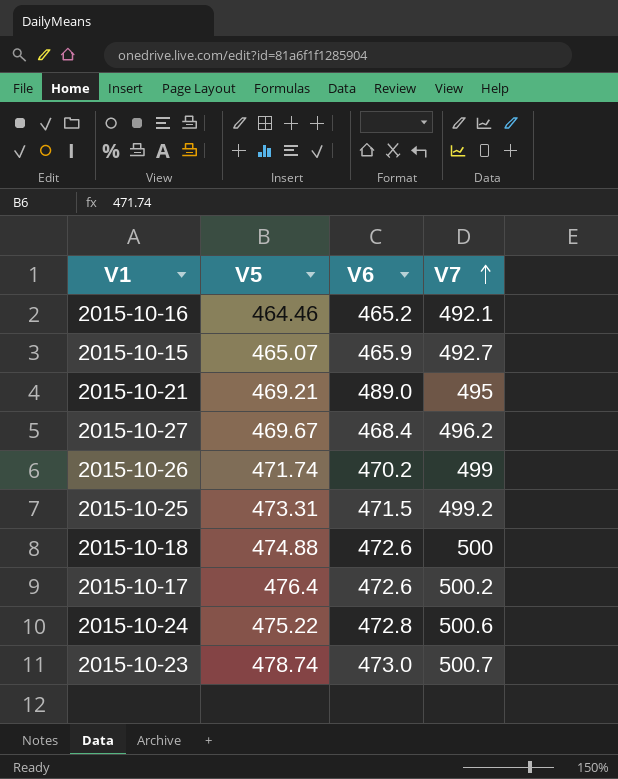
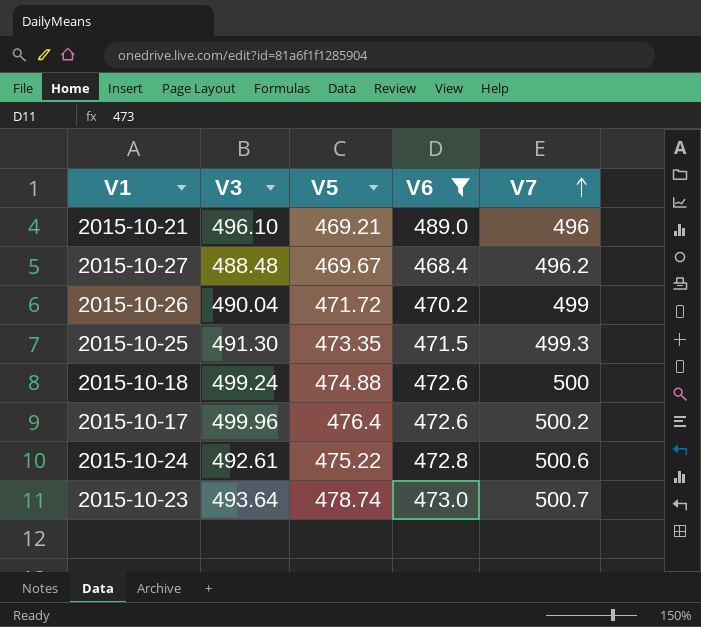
filter: none -> V6 >= 468.4
column V3 | position: none -> 2
2015-10-21 | V7: 495 -> 496
2015-10-26 | V5: 471.74 -> 471.72
2015-10-25 | V5: 473.31 -> 473.35
2015-10-25 | V7: 499.2 -> 499.3

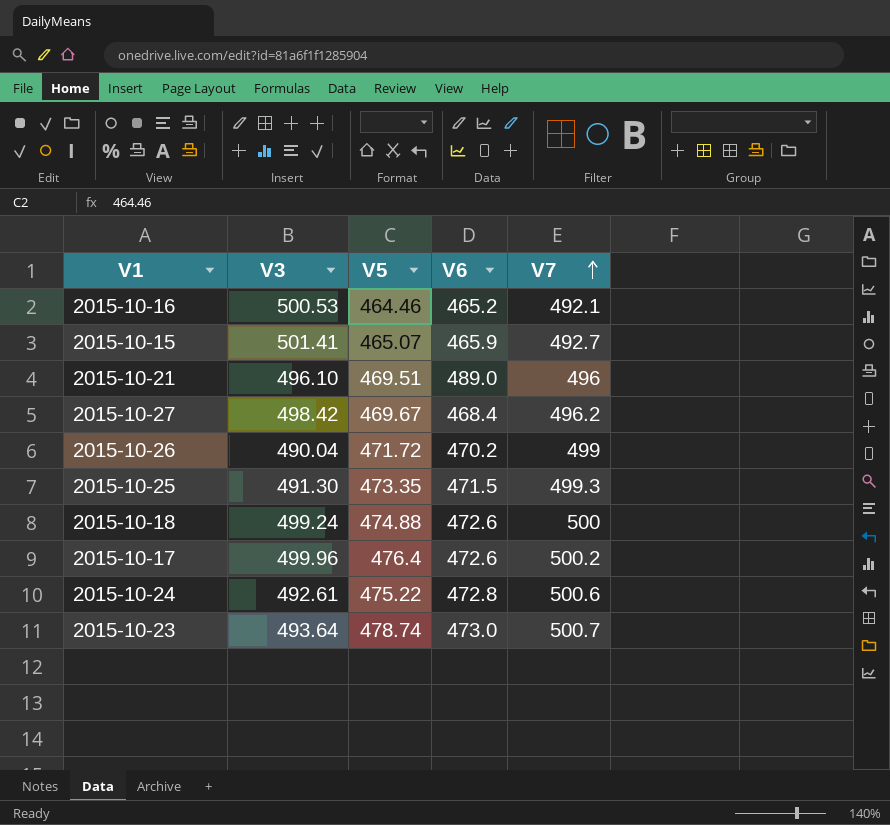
filter: V6 >= 468.4 -> none
2015-10-21 | V5: 469.21 -> 469.51
2015-10-27 | V3: 488.48 -> 498.42

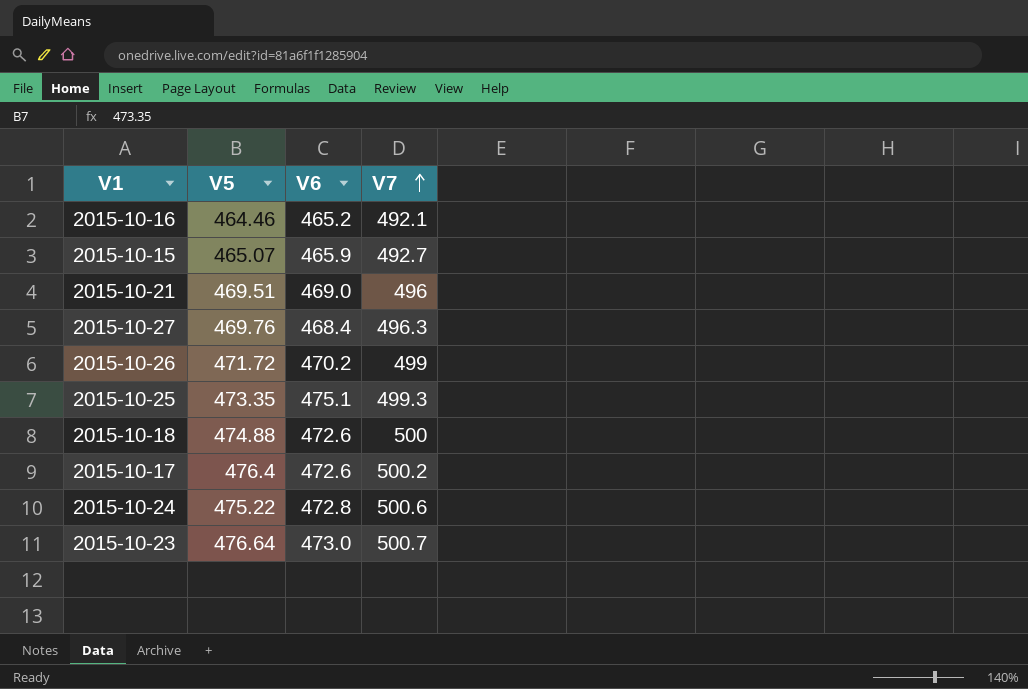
column V3 | position: 2 -> none
2015-10-21 | V6: 489.0 -> 469.0
2015-10-27 | V5: 469.67 -> 469.76
2015-10-27 | V7: 496.2 -> 496.3
2015-10-25 | V6: 471.5 -> 475.1
2015-10-23 | V5: 478.74 -> 476.64

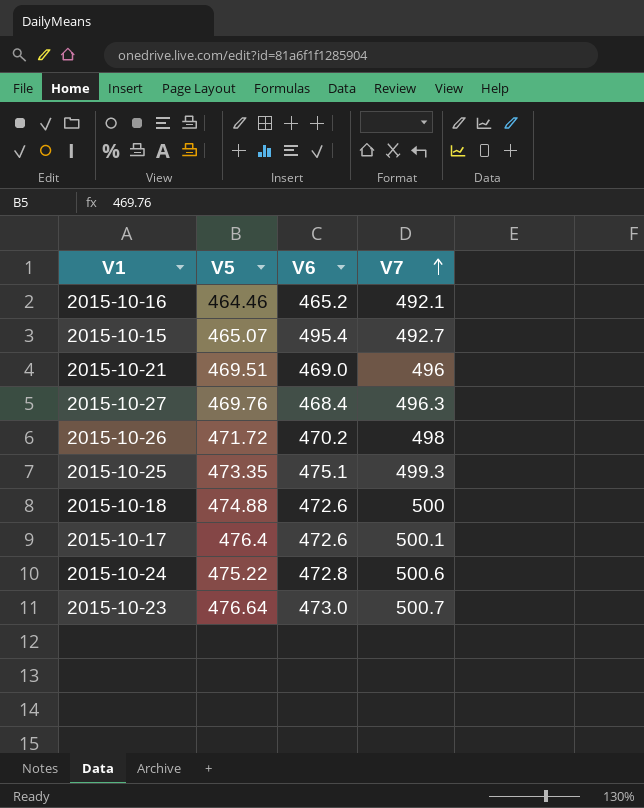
2015-10-15 | V6: 465.9 -> 495.4
2015-10-26 | V7: 499 -> 498
2015-10-17 | V7: 500.2 -> 500.1

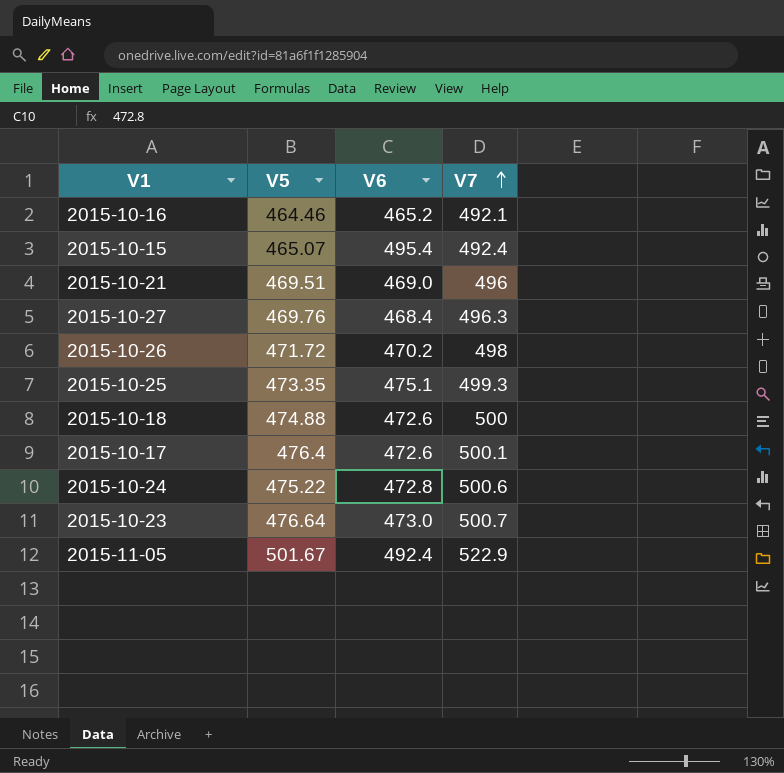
2015-10-15 | V7: 492.7 -> 492.4
row 2015-11-05: none -> 501.67 | 492.4 | 522.9

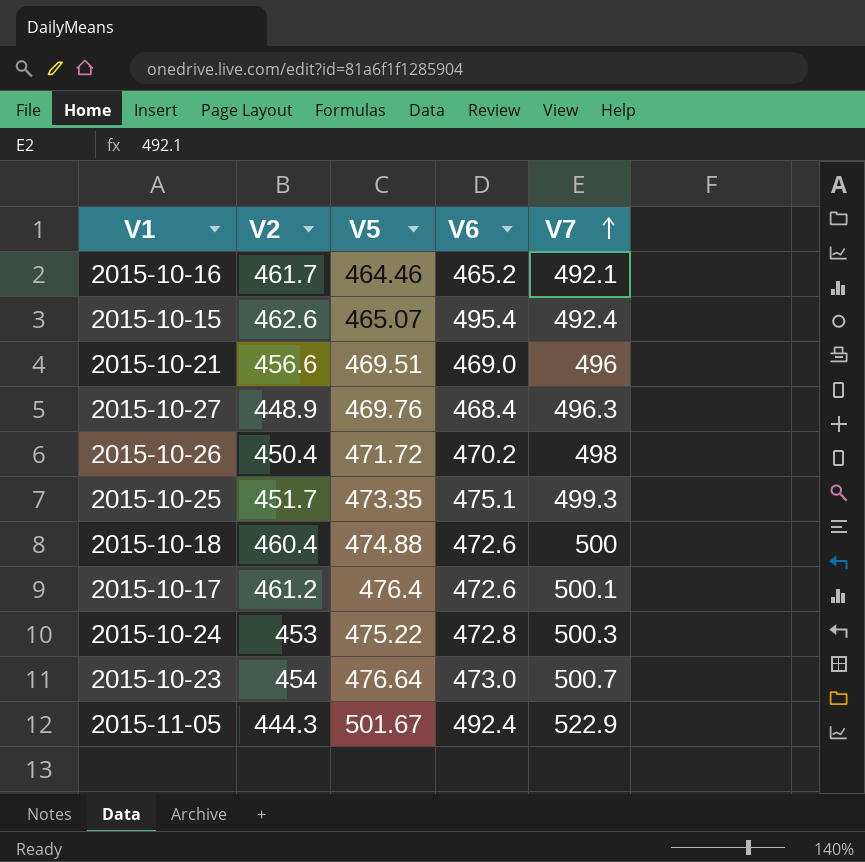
column V2 | position: none -> 2
2015-10-24 | V7: 500.6 -> 500.3

